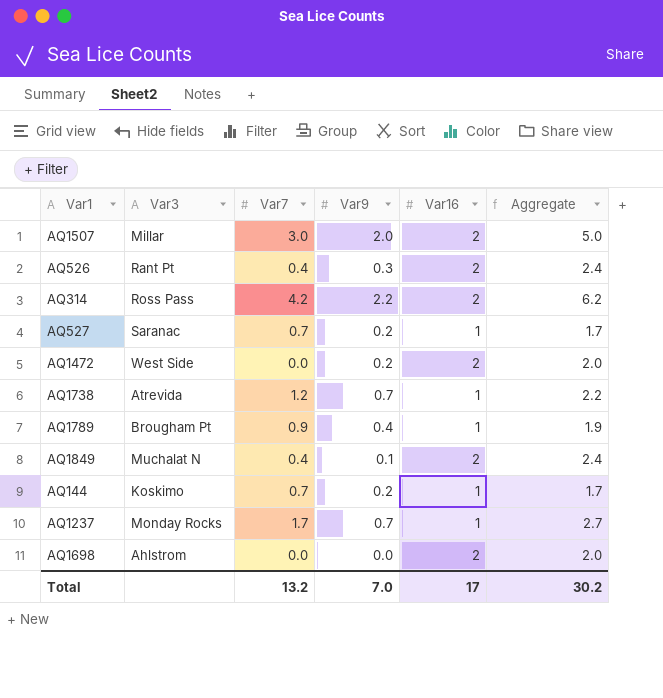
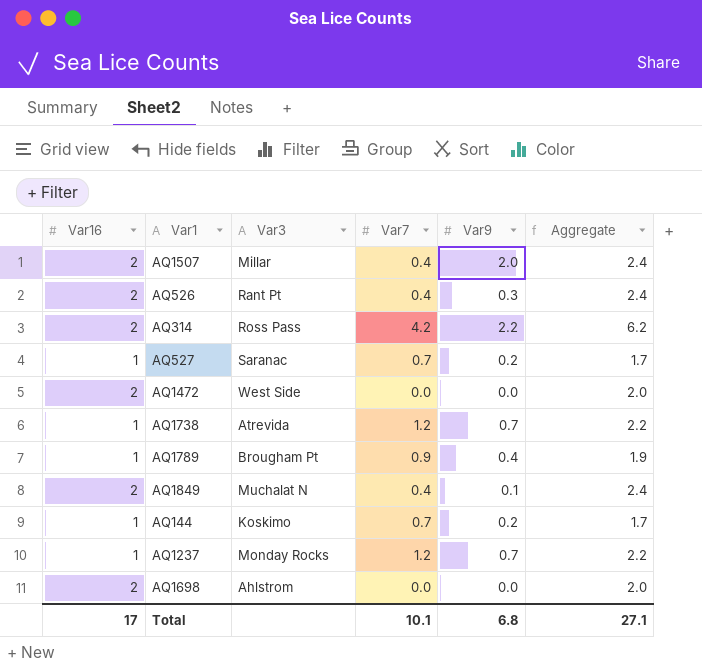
column Var16 | position: 5 -> 1
AQ1507 | Var7: 3.0 -> 0.4
AQ1507 | Aggregate: 5.0 -> 2.4
AQ1472 | Var9: 0.2 -> 0.0
AQ1237 | Var7: 1.7 -> 1.2
AQ1237 | Aggregate: 2.7 -> 2.2
Total | Var7: 13.2 -> 10.1
Total | Var9: 7.0 -> 6.8
Total | Aggregate: 30.2 -> 27.1

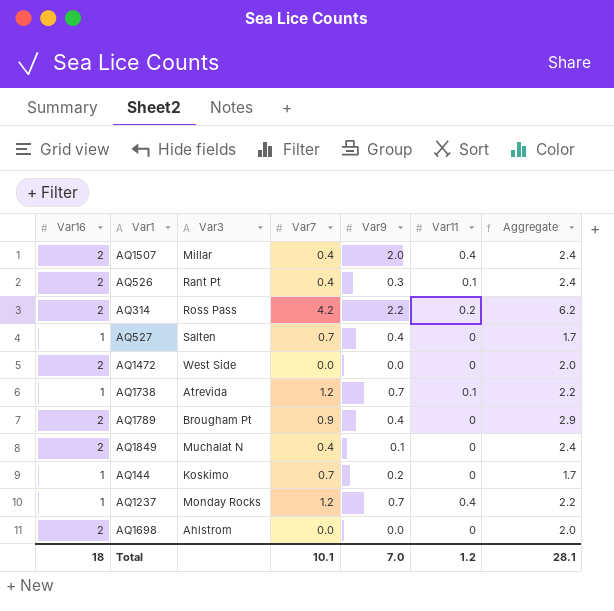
column Var11 | position: none -> 6
AQ527 | Var3: Saranac -> Salten
AQ527 | Var9: 0.2 -> 0.4
AQ1789 | Var16: 1 -> 2
AQ1789 | Aggregate: 1.9 -> 2.9
Total | Var16: 17 -> 18
Total | Var9: 6.8 -> 7.0
Total | Aggregate: 27.1 -> 28.1

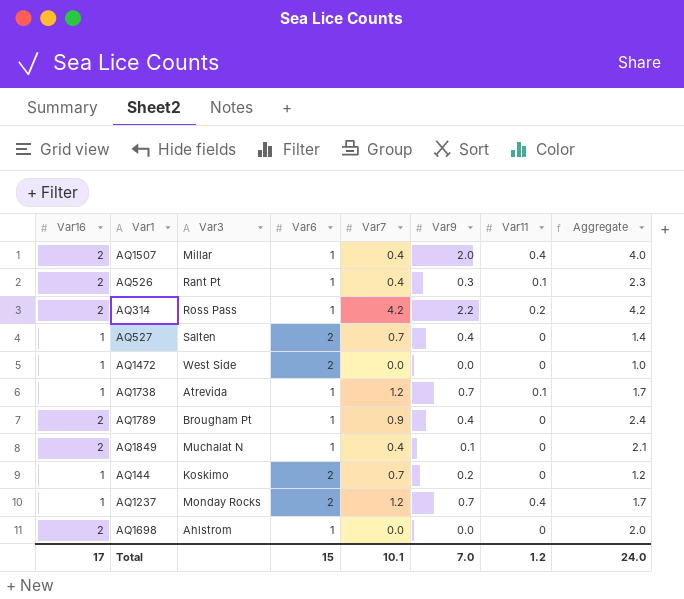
column Var6 | position: none -> 4
column Aggregate | formula: [Var16] + [Var7] -> [Var16] + [Var9]
AQ1472 | Var16: 2 -> 1
Total | Var16: 18 -> 17
Total | Aggregate: 28.1 -> 24.0

